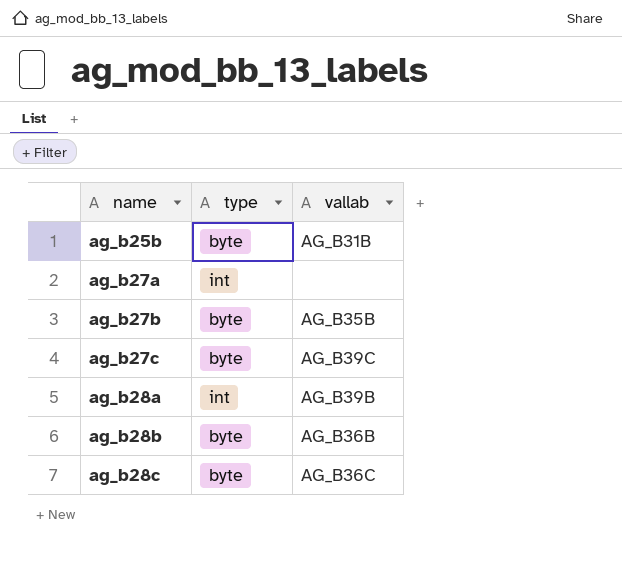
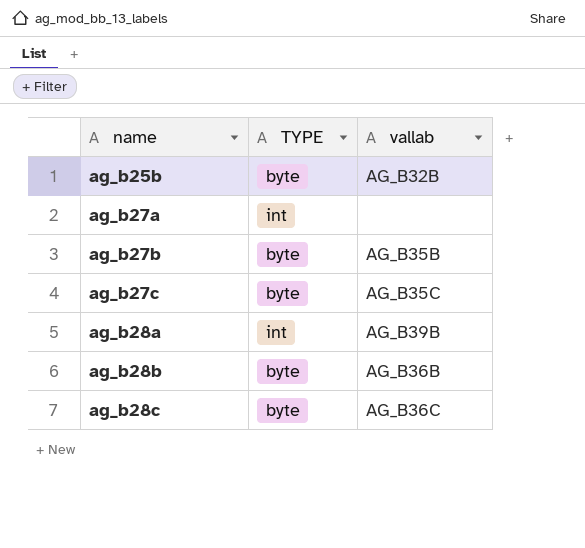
column name: type -> TYPE
ag_b25b | vallab: AG_B31B -> AG_B32B
ag_b27c | vallab: AG_B39C -> AG_B35C

